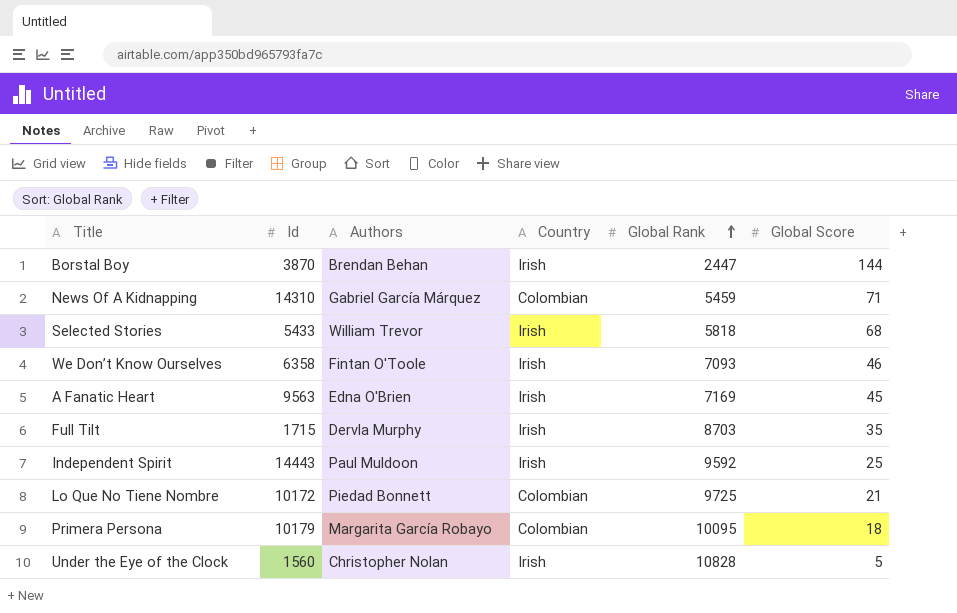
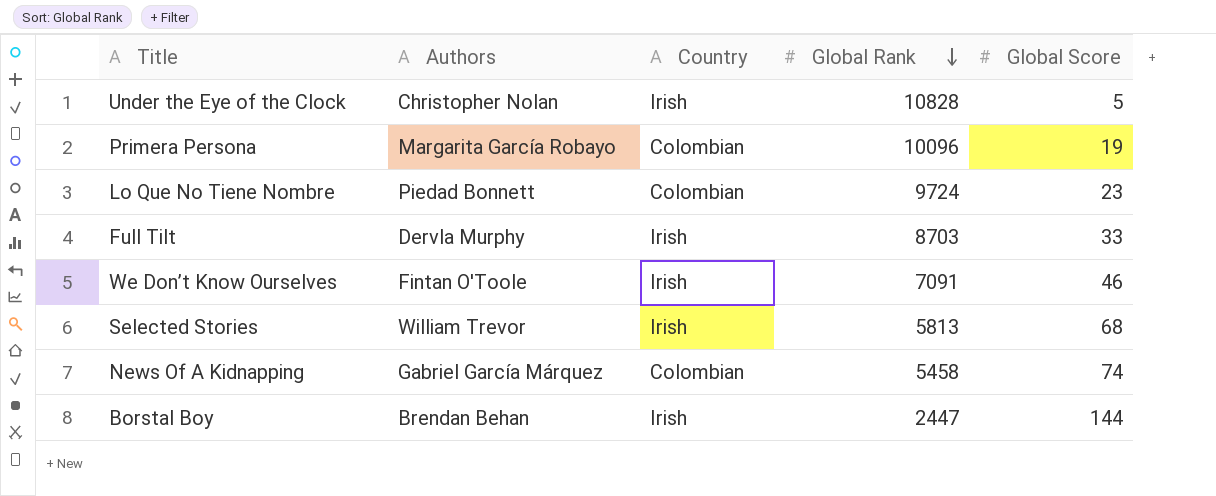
row order: Global Rank ascending -> Global Rank descending
column Id | position: 2 -> none
row A Fanatic Heart: 9563 | Edna O'Brien | Irish | 7169 | 45 -> none
row Independent Spirit: 14443 | Paul Muldoon | Irish | 9592 | 25 -> none
Primera Persona | Global Rank: 10095 -> 10096
Primera Persona | Global Score: 18 -> 19
Lo Que No Tiene Nombre | Global Rank: 9725 -> 9724
Lo Que No Tiene Nombre | Global Score: 21 -> 23
Full Tilt | Global Score: 35 -> 33
We Don’t Know Ourselves | Global Rank: 7093 -> 7091
Selected Stories | Global Rank: 5818 -> 5813
News Of A Kidnapping | Global Rank: 5459 -> 5458
News Of A Kidnapping | Global Score: 71 -> 74

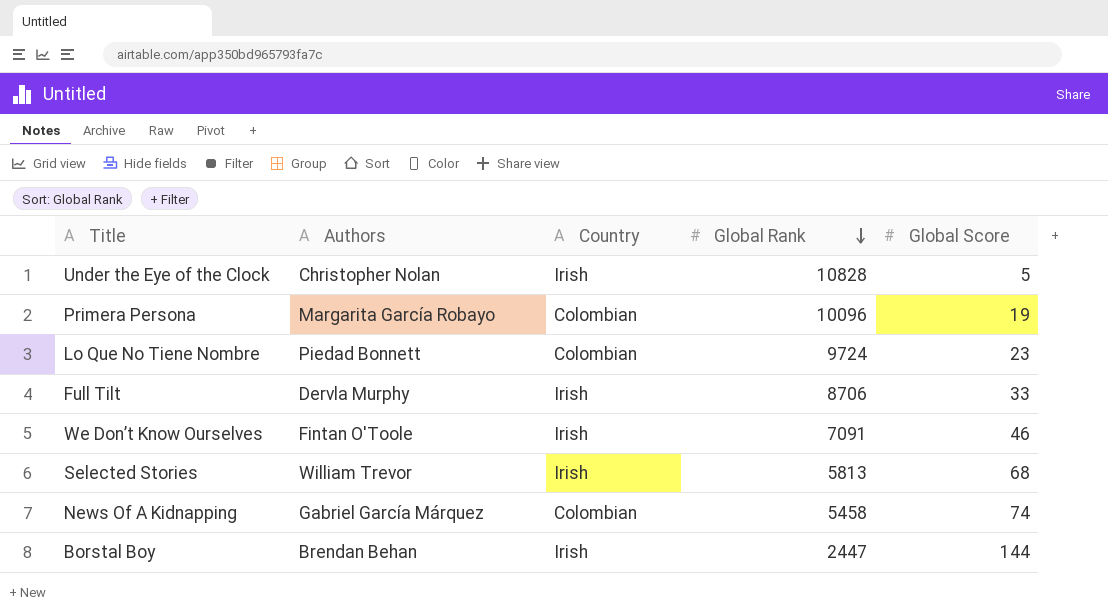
Full Tilt | Global Rank: 8703 -> 8706

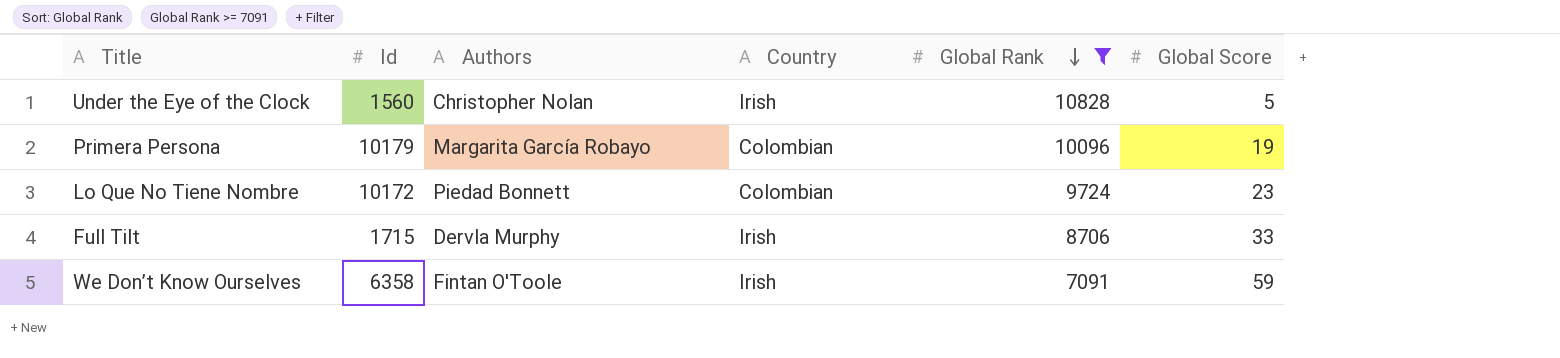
filter: none -> Global Rank >= 7091
column Id | position: none -> 2
We Don’t Know Ourselves | Global Score: 46 -> 59

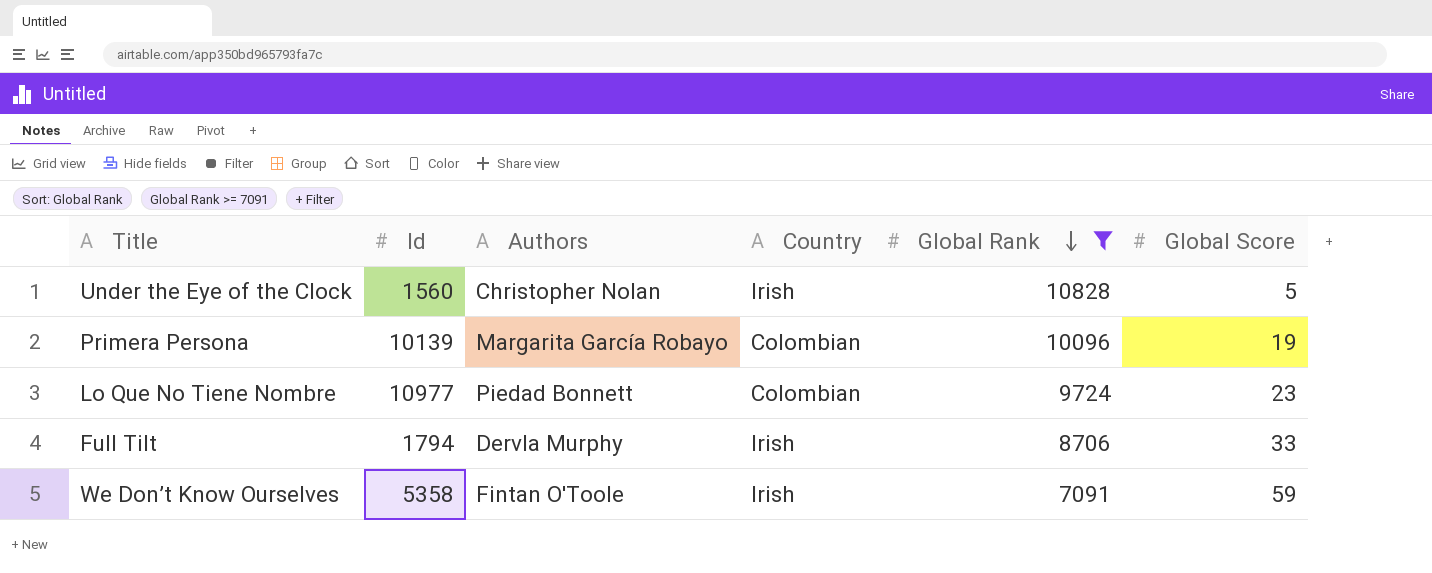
Primera Persona | Id: 10179 -> 10139
Lo Que No Tiene Nombre | Id: 10172 -> 10977
Full Tilt | Id: 1715 -> 1794
We Don’t Know Ourselves | Id: 6358 -> 5358

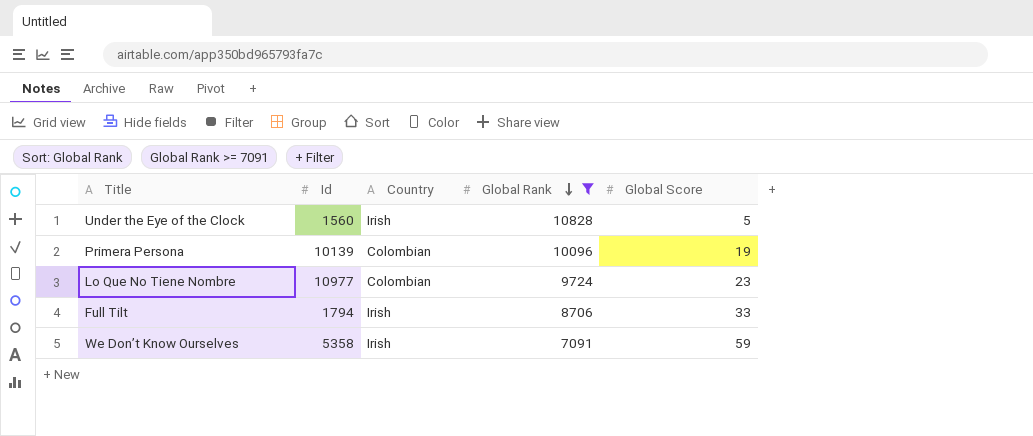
column Authors | position: 3 -> none

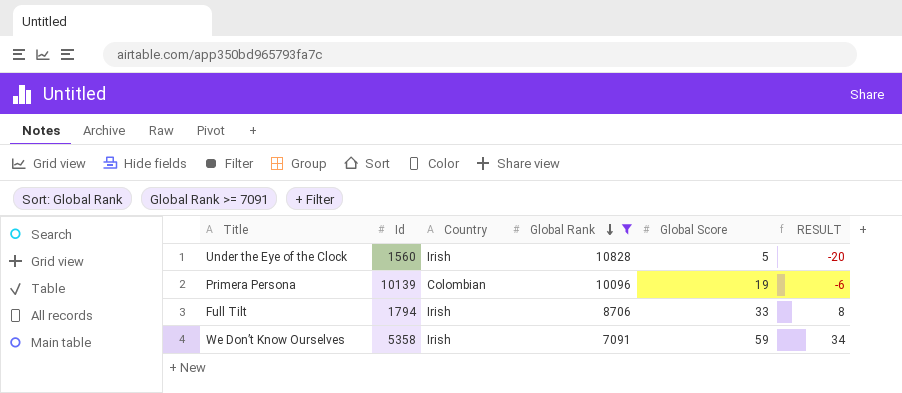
column RESULT | formula: none -> [Global Score] - 25
row Lo Que No Tiene Nombre: 10977 | Colombian | 9724 | 23 -> none

